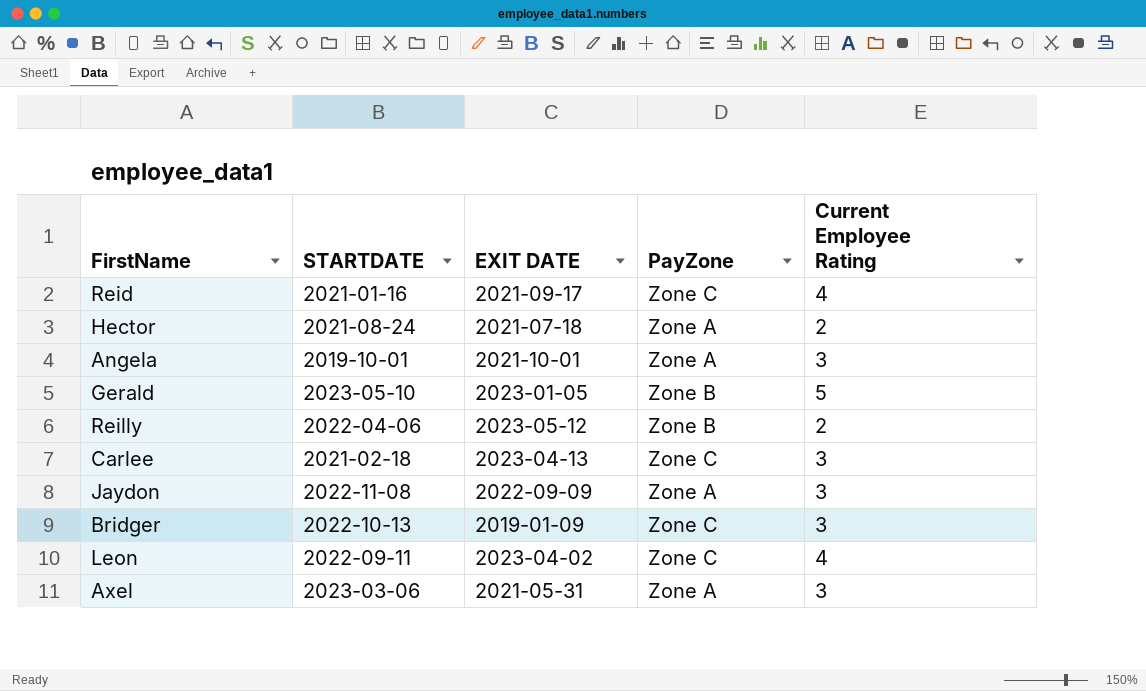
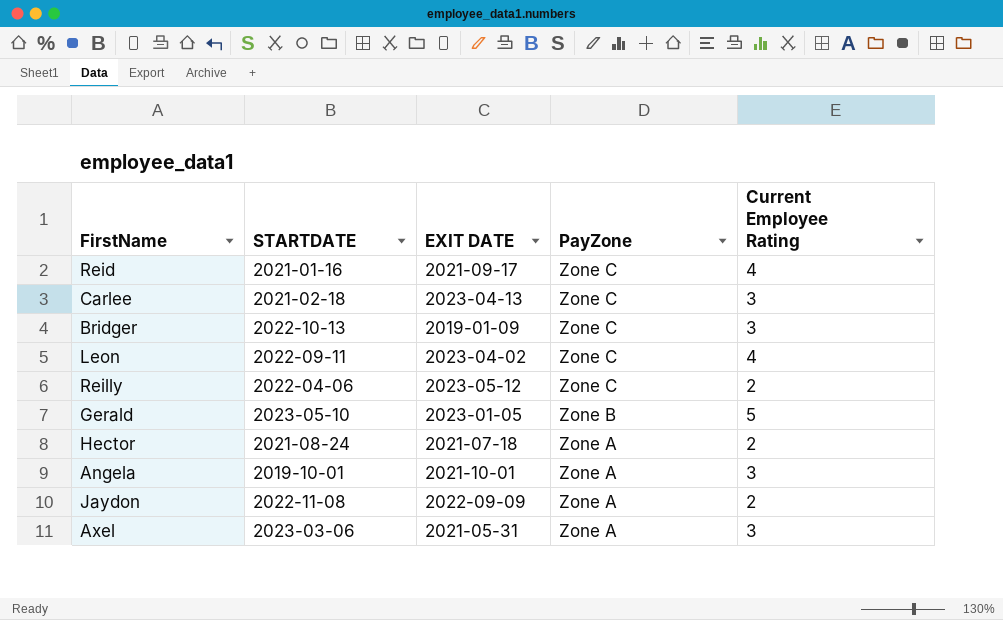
row order: none -> PayZone descending
Reilly | PayZone: Zone B -> Zone C
Jaydon | Current Employee Rating: 3 -> 2

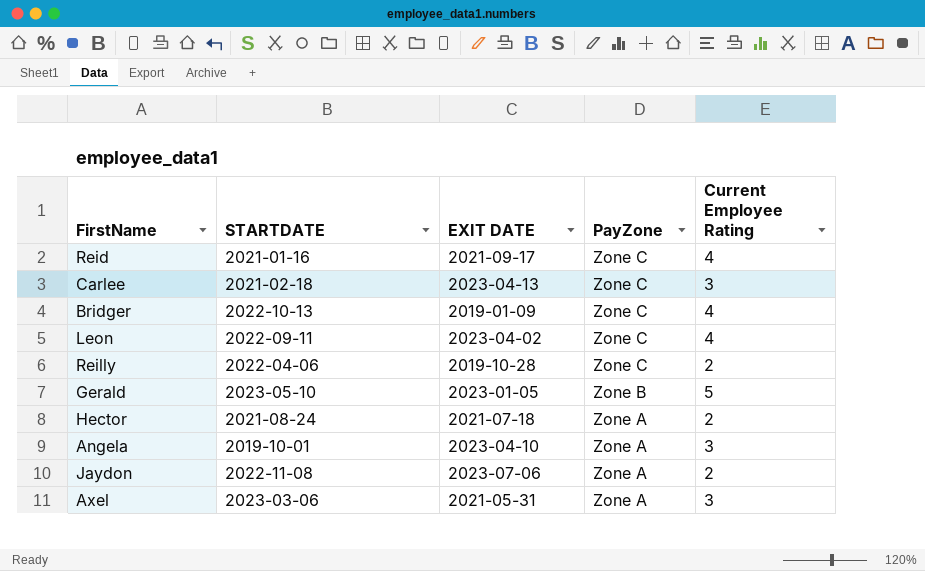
Bridger | Current Employee Rating: 3 -> 4
Reilly | EXIT DATE: 2023-05-12 -> 2019-10-28
Angela | EXIT DATE: 2021-10-01 -> 2023-04-10
Jaydon | EXIT DATE: 2022-09-09 -> 2023-07-06

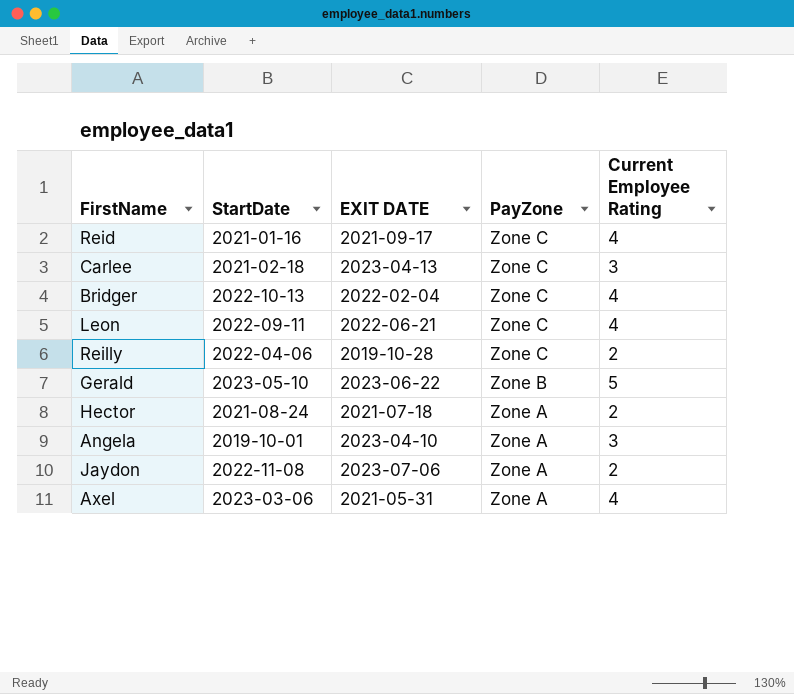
column name: STARTDATE -> StartDate
Bridger | EXIT DATE: 2019-01-09 -> 2022-02-04
Leon | EXIT DATE: 2023-04-02 -> 2022-06-21
Gerald | EXIT DATE: 2023-01-05 -> 2023-06-22
Axel | Current Employee Rating: 3 -> 4

